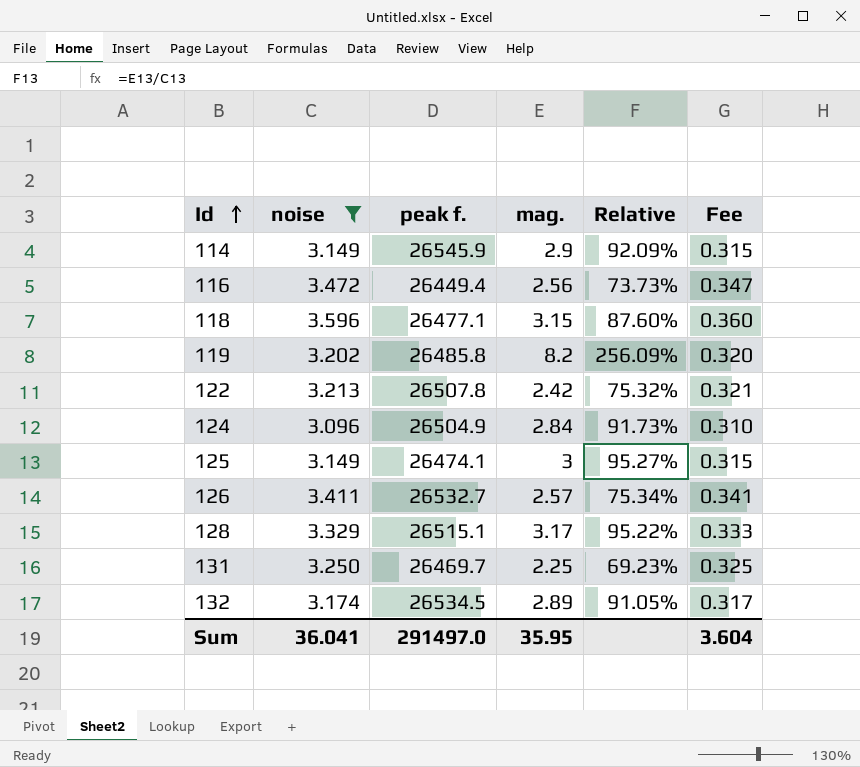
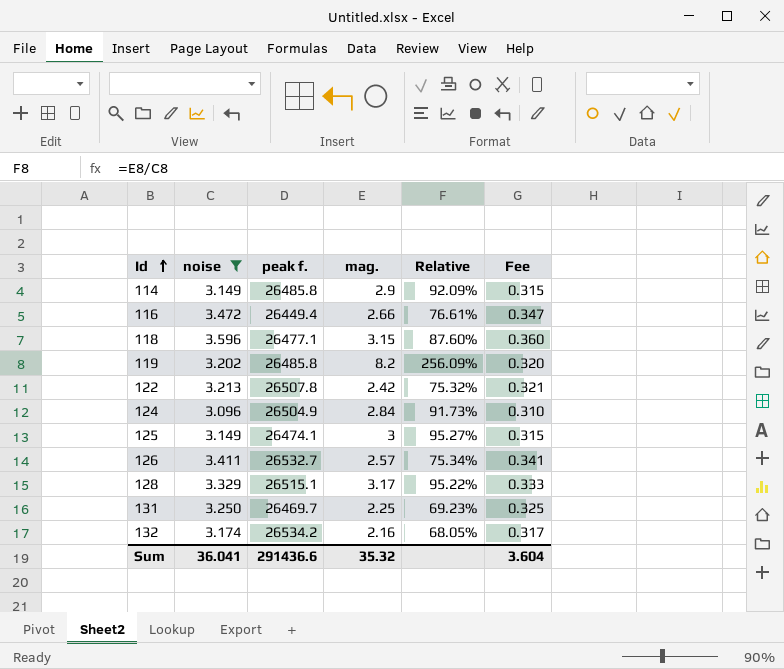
114 | peak f.: 26545.9 -> 26485.8
116 | mag.: 2.56 -> 2.66
116 | Relative: 73.73% -> 76.61%
132 | peak f.: 26534.5 -> 26534.2
132 | mag.: 2.89 -> 2.16
132 | Relative: 91.05% -> 68.05%
Sum | peak f.: 291497.0 -> 291436.6
Sum | mag.: 35.95 -> 35.32

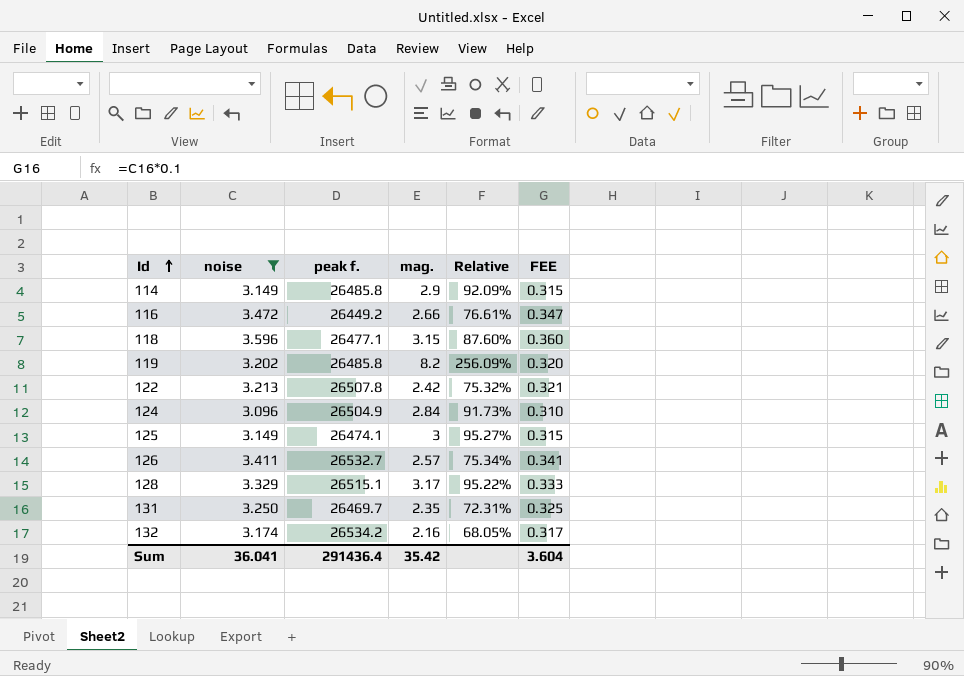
column name: Fee -> FEE
116 | peak f.: 26449.4 -> 26449.2
131 | mag.: 2.25 -> 2.35
131 | Relative: 69.23% -> 72.31%
Sum | peak f.: 291436.6 -> 291436.4
Sum | mag.: 35.32 -> 35.42

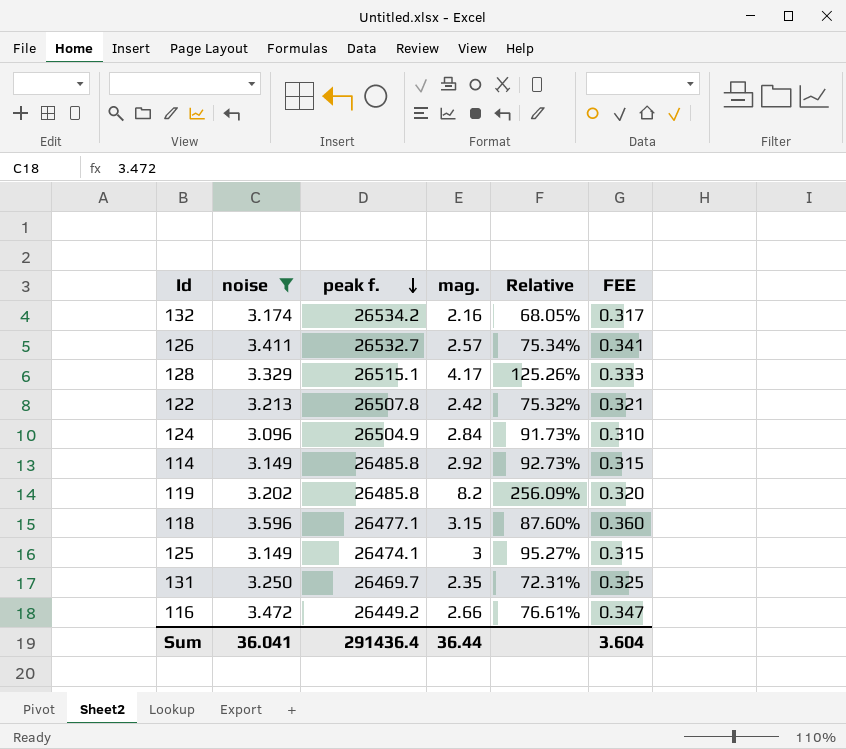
row order: Id ascending -> peak f. descending
128 | mag.: 3.17 -> 4.17
128 | Relative: 95.22% -> 125.26%
114 | mag.: 2.9 -> 2.92
114 | Relative: 92.09% -> 92.73%
Sum | mag.: 35.42 -> 36.44

